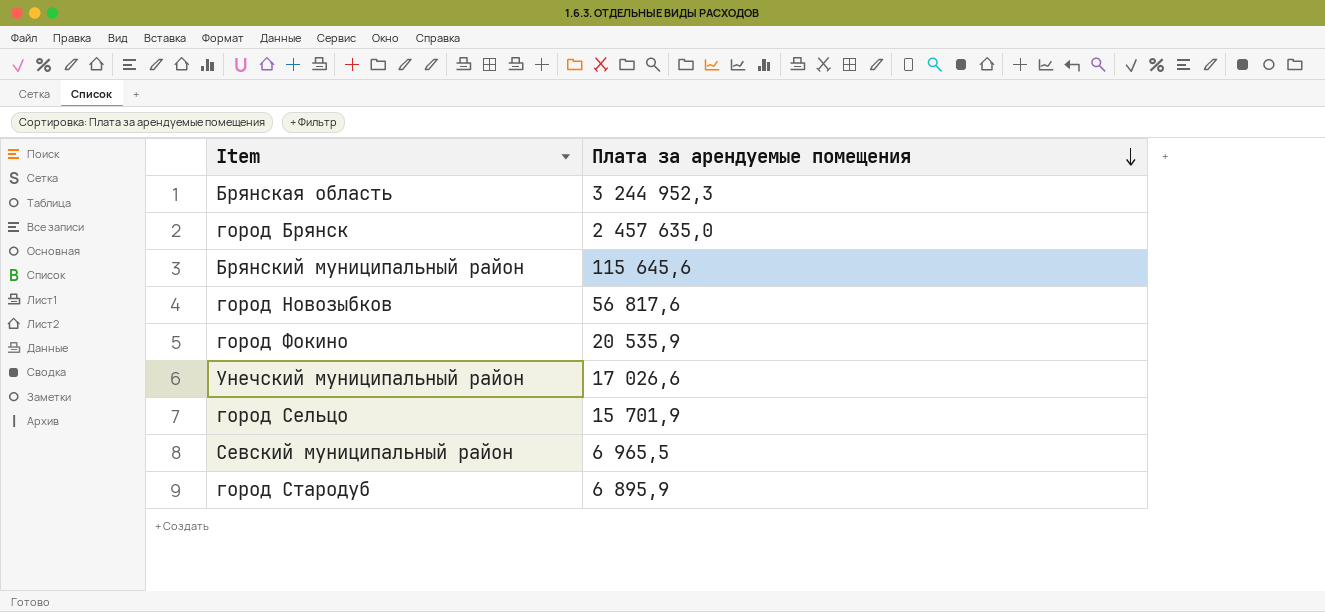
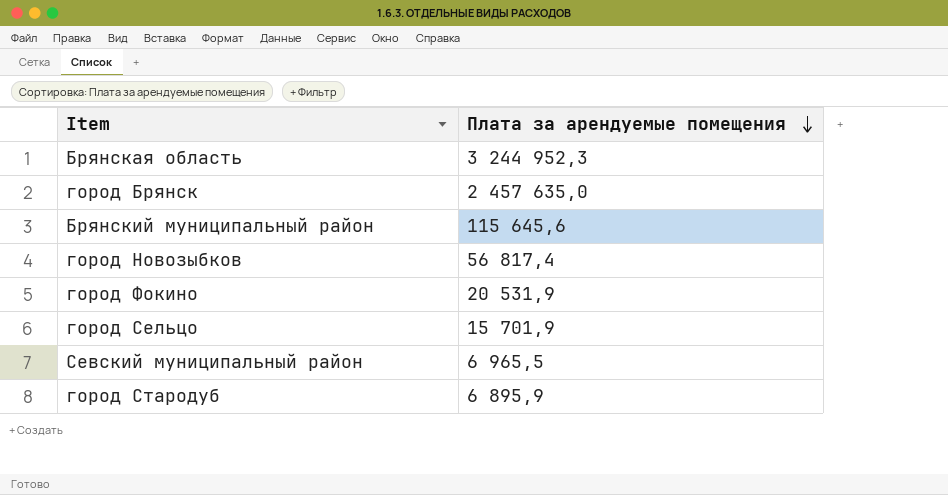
row Унечский муниципальный район: 17 026,6 -> none
город Новозыбков | Плата за арендуемые помещения: 56 817,6 -> 56 817,4
город Фокино | Плата за арендуемые помещения: 20 535,9 -> 20 531,9

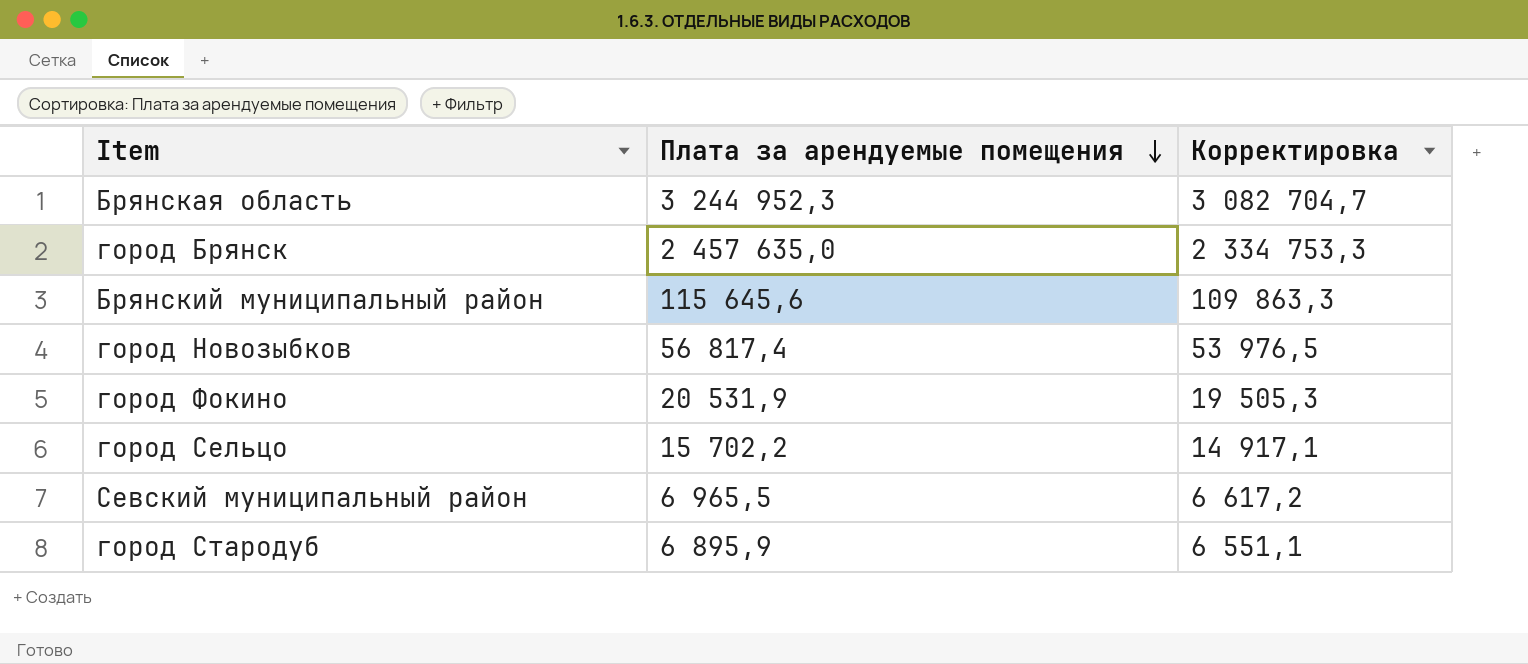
column Корректировка | formula: none -> [Плата за арендуемые помещения] * 0,95
город Сельцо | Плата за арендуемые помещения: 15 701,9 -> 15 702,2

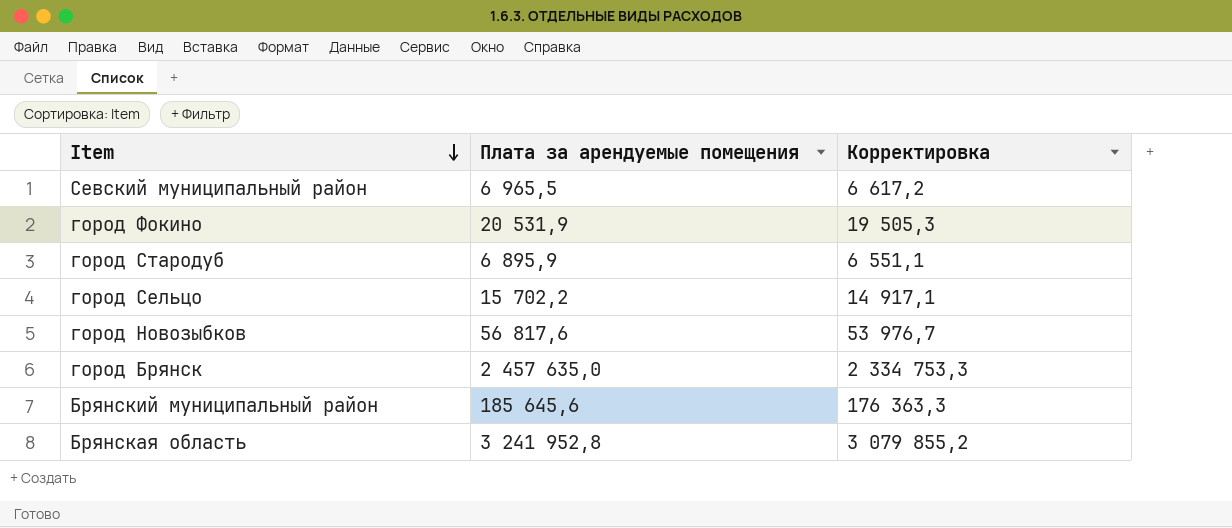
row order: Плата за арендуемые помещения descending -> Item descending
город Новозыбков | Плата за арендуемые помещения: 56 817,4 -> 56 817,6
город Новозыбков | Корректировка: 53 976,5 -> 53 976,7
Брянский муниципальный район | Плата за арендуемые помещения: 115 645,6 -> 185 645,6
Брянский муниципальный район | Корректировка: 109 863,3 -> 176 363,3
Брянская область | Плата за арендуемые помещения: 3 244 952,3 -> 3 241 952,8
Брянская область | Корректировка: 3 082 704,7 -> 3 079 855,2

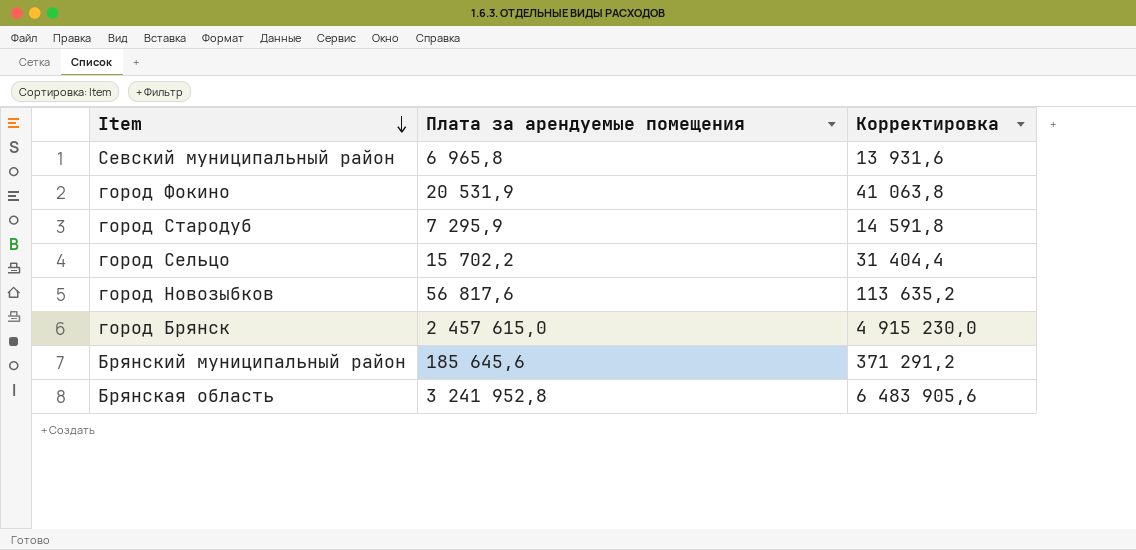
column Корректировка | formula: [Плата за арендуемые помещения] * 0,95 -> [Плата за арендуемые помещения] * 2
Севский муниципальный район | Плата за арендуемые помещения: 6 965,5 -> 6 965,8
город Стародуб | Плата за арендуемые помещения: 6 895,9 -> 7 295,9
город Брянск | Плата за арендуемые помещения: 2 457 635,0 -> 2 457 615,0

